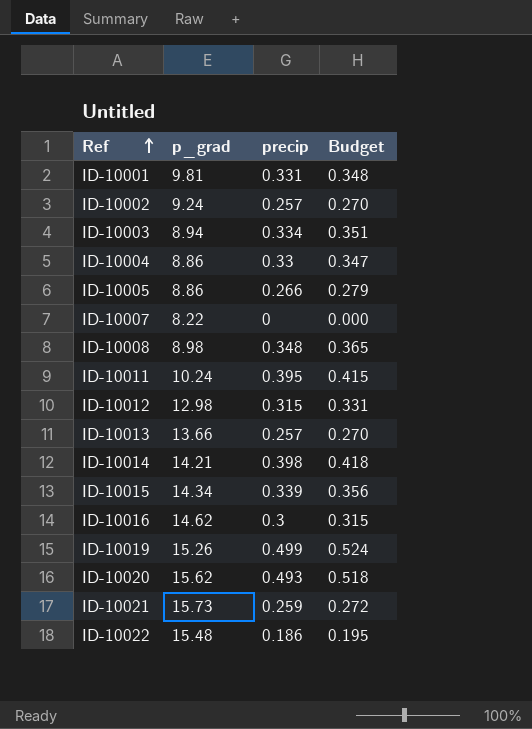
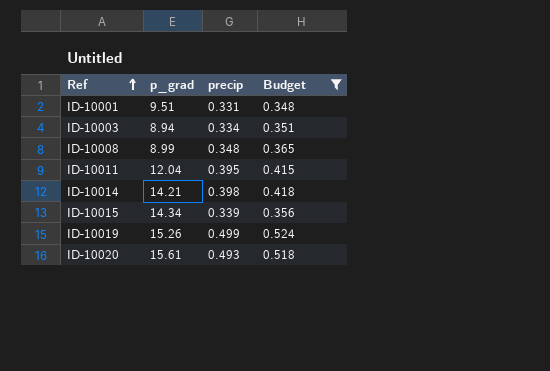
filter: none -> Budget >= 0.348
ID-10001 | p_grad: 9.81 -> 9.51
ID-10008 | p_grad: 8.98 -> 8.99
ID-10011 | p_grad: 10.24 -> 12.04
ID-10020 | p_grad: 15.62 -> 15.61

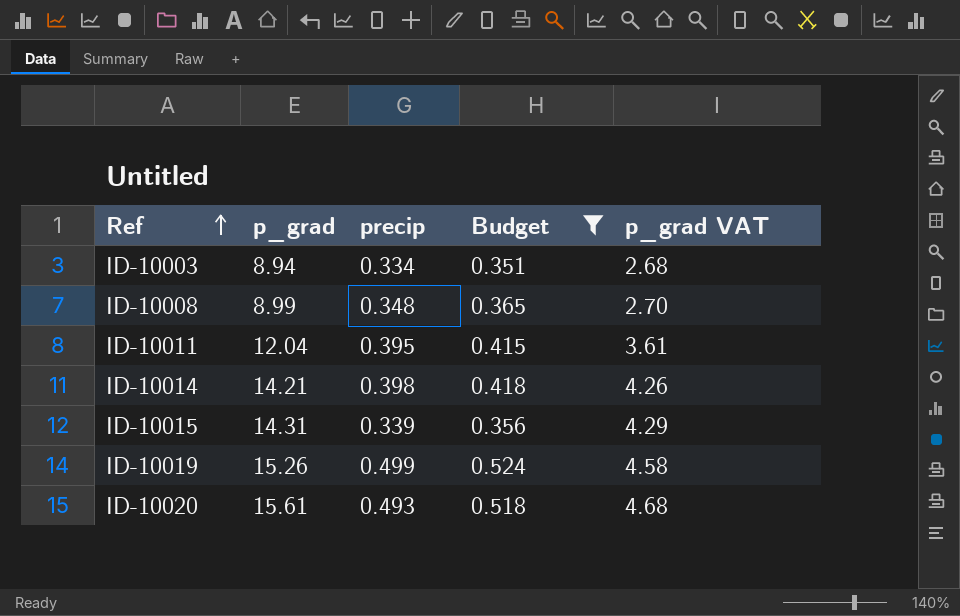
column p_grad VAT | formula: none -> [p_grad] * 0.3
row ID-10001: 9.51 | 0.331 | 0.348 -> none
ID-10015 | p_grad: 14.34 -> 14.31

